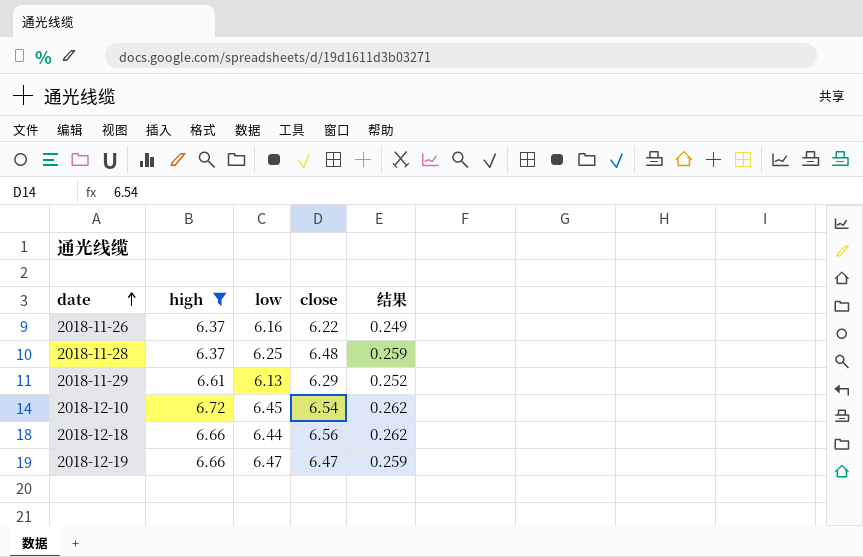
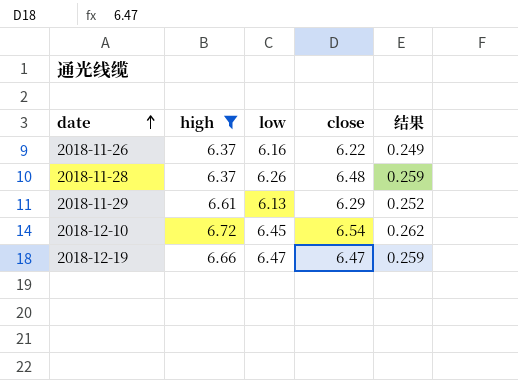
row 2018-12-18: 6.66 | 6.44 | 6.56 | 0.262 -> none
2018-11-28 | low: 6.25 -> 6.26

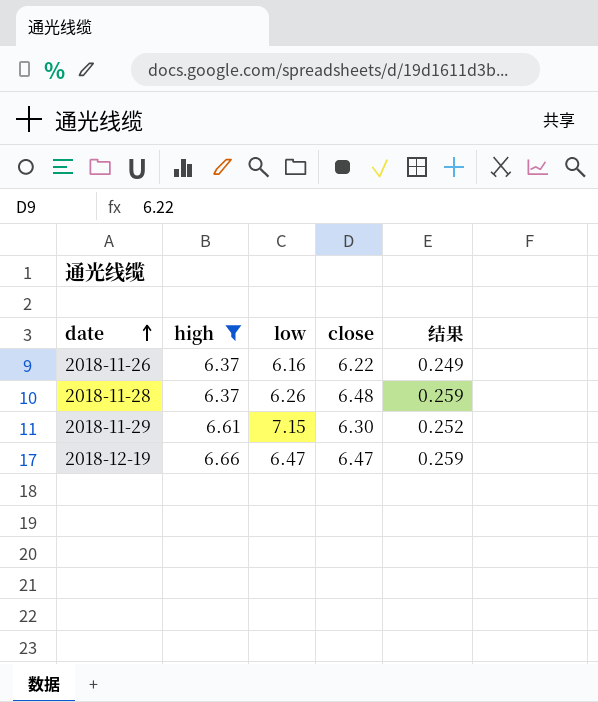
row 2018-12-10: 6.72 | 6.45 | 6.54 | 0.262 -> none
2018-11-29 | low: 6.13 -> 7.15
2018-11-29 | close: 6.29 -> 6.30

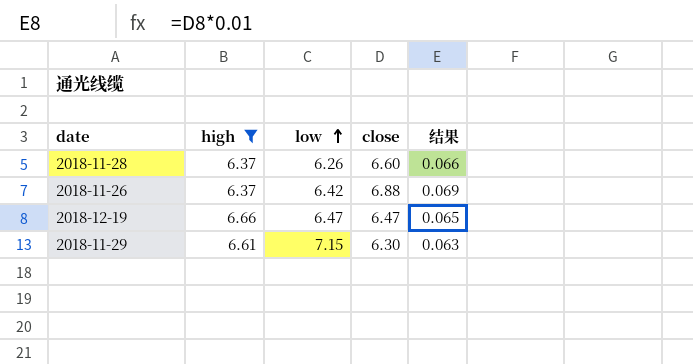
row order: date ascending -> low ascending
column 结果 | formula: [close] * 0.04 -> [close] * 0.01
2018-11-28 | close: 6.48 -> 6.60
2018-11-26 | low: 6.16 -> 6.42
2018-11-26 | close: 6.22 -> 6.88

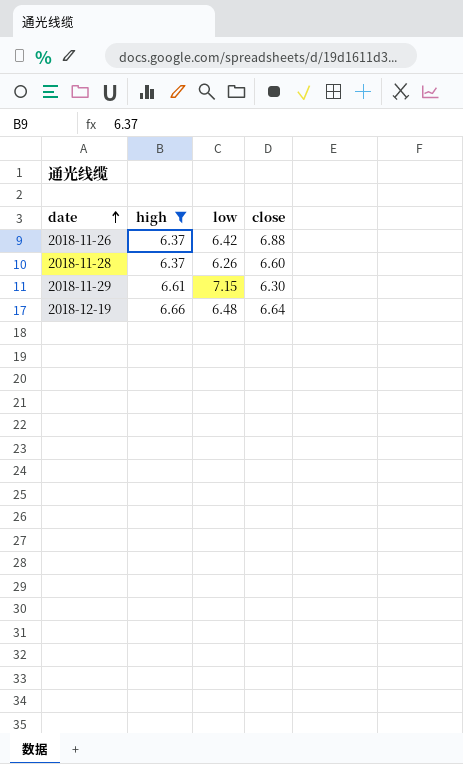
row order: low ascending -> date ascending
column 结果 | formula: [close] * 0.01 -> none
2018-12-19 | low: 6.47 -> 6.48
2018-12-19 | close: 6.47 -> 6.64

